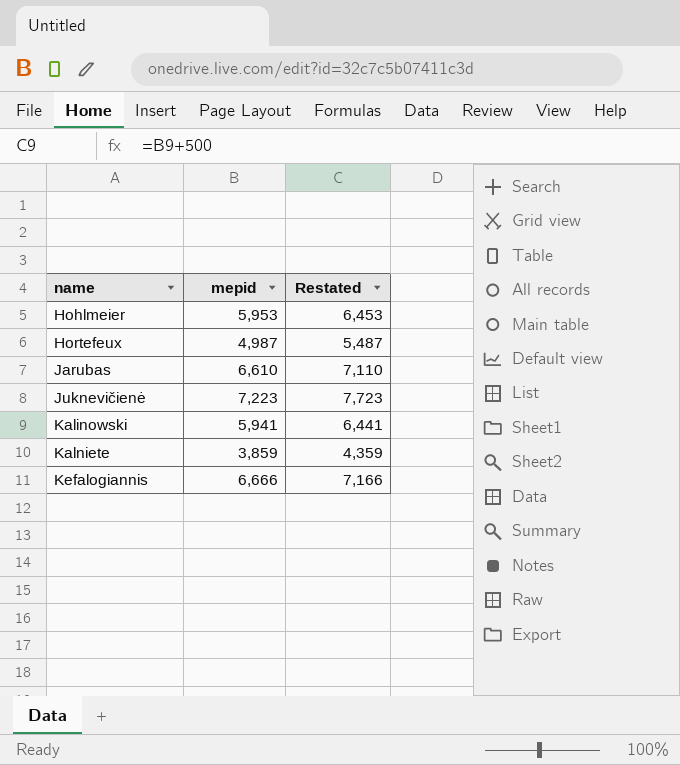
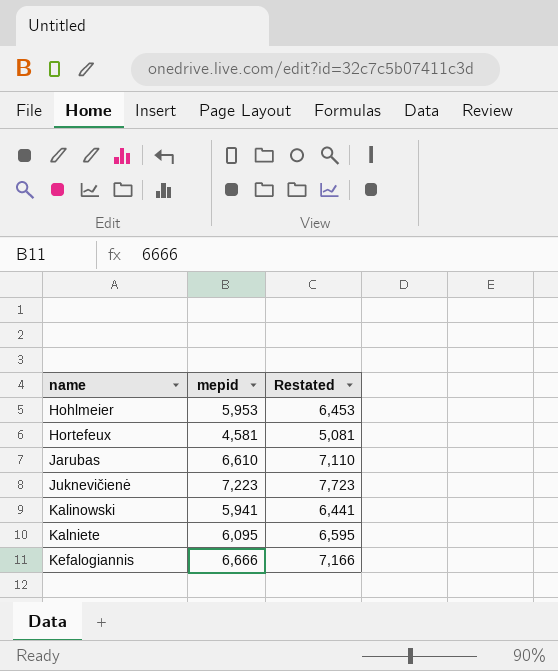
Hortefeux | mepid: 4,987 -> 4,581
Hortefeux | Restated: 5,487 -> 5,081
Kalniete | mepid: 3,859 -> 6,095
Kalniete | Restated: 4,359 -> 6,595

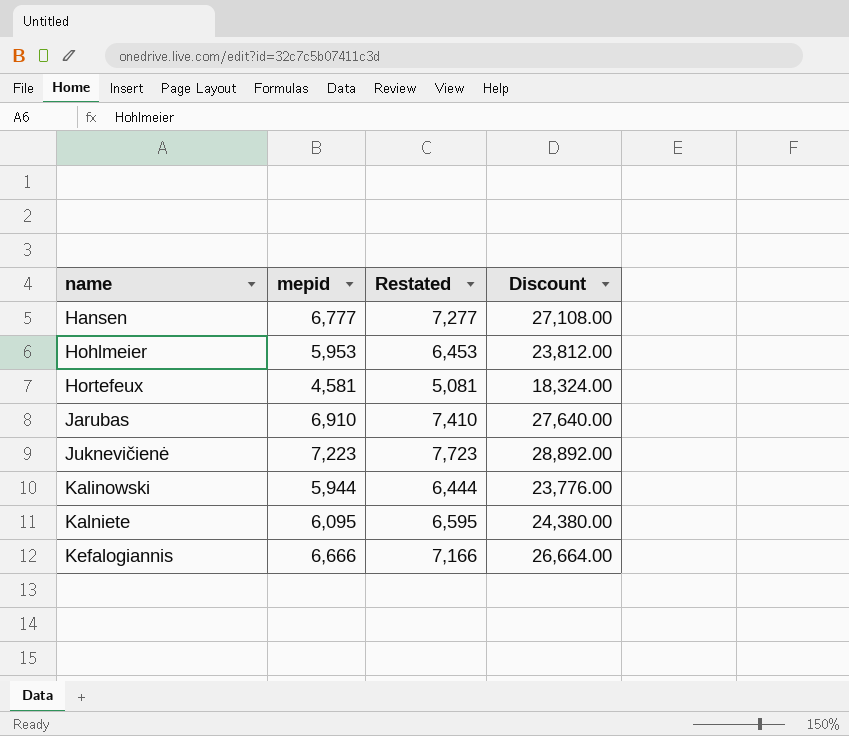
column Discount | formula: none -> [mepid] * 4
row Hansen: none -> 6,777 | 7,277 | 27,108.00
Jarubas | mepid: 6,610 -> 6,910
Jarubas | Restated: 7,110 -> 7,410
Kalinowski | mepid: 5,941 -> 5,944
Kalinowski | Restated: 6,441 -> 6,444

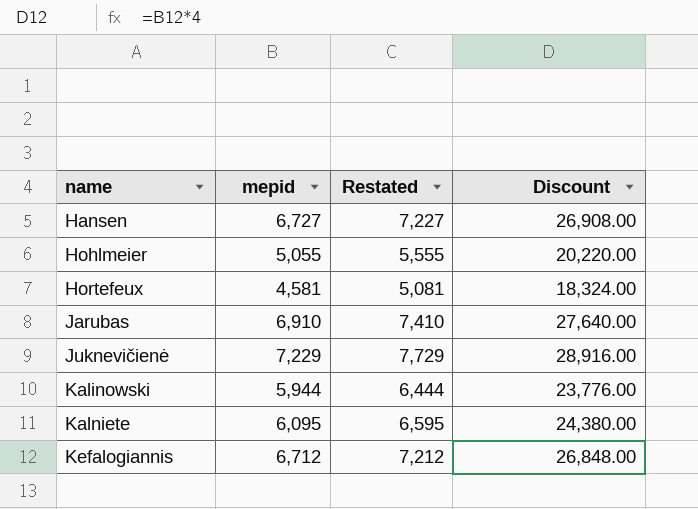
Hansen | mepid: 6,777 -> 6,727
Hansen | Restated: 7,277 -> 7,227
Hansen | Discount: 27,108.00 -> 26,908.00
Hohlmeier | mepid: 5,953 -> 5,055
Hohlmeier | Restated: 6,453 -> 5,555
Hohlmeier | Discount: 23,812.00 -> 20,220.00
Juknevičienė | mepid: 7,223 -> 7,229
Juknevičienė | Restated: 7,723 -> 7,729
Juknevičienė | Discount: 28,892.00 -> 28,916.00
Kefalogiannis | mepid: 6,666 -> 6,712
Kefalogiannis | Restated: 7,166 -> 7,212
Kefalogiannis | Discount: 26,664.00 -> 26,848.00

